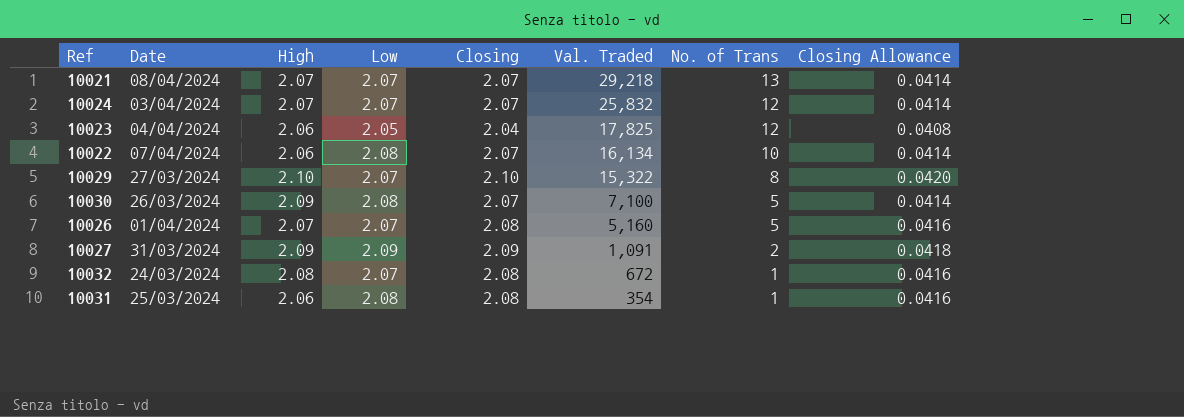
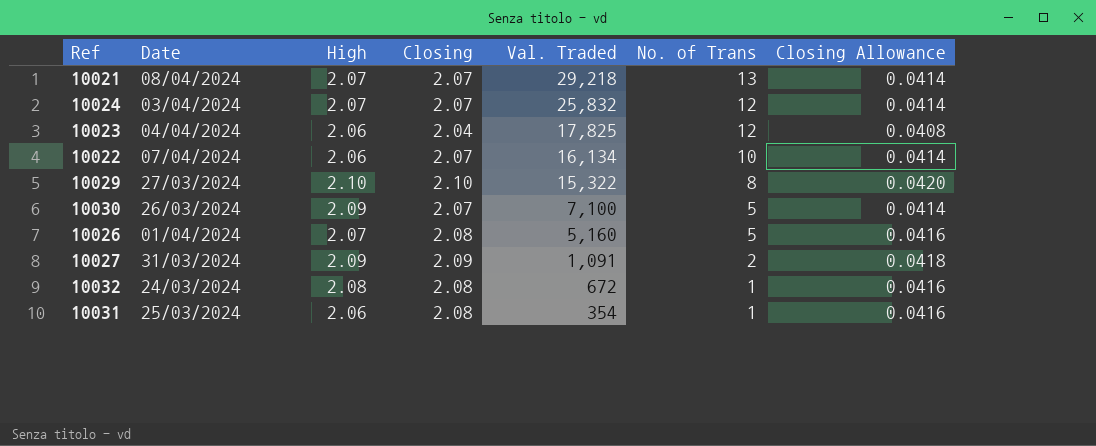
column Low | position: 4 -> none

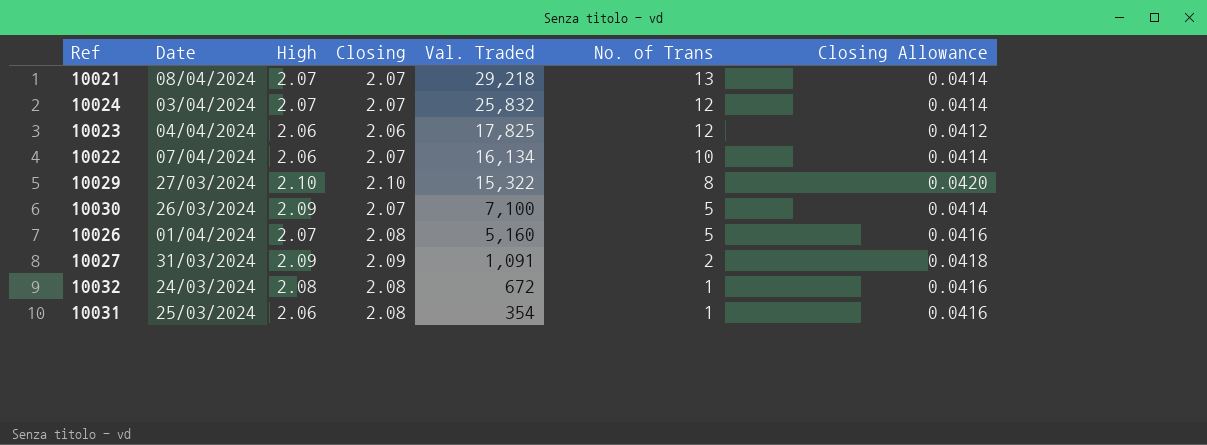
10023 | Closing: 2.04 -> 2.06
10023 | Closing Allowance: 0.0408 -> 0.0412

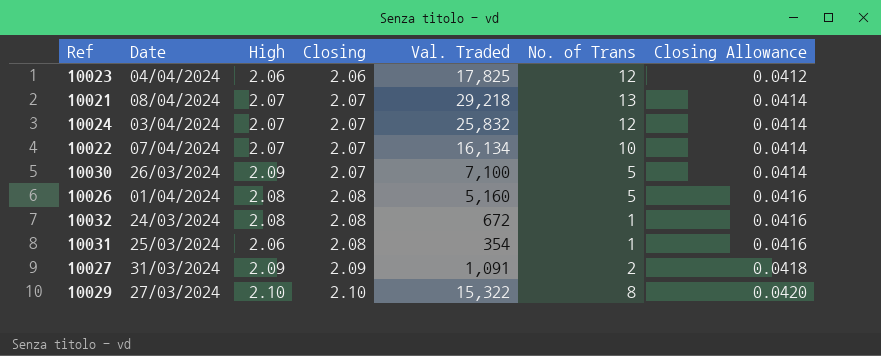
row order: Val. Traded descending -> Closing ascending
10022 | High: 2.06 -> 2.07
10026 | High: 2.07 -> 2.08

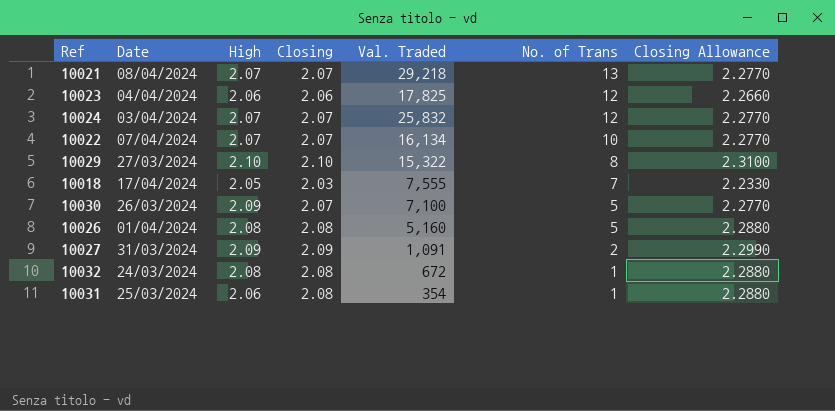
row order: Closing ascending -> No. of Trans descending
column Closing Allowance | formula: [Closing] * 0.02 -> [Closing] * 1.1
row 10018: none -> 17/04/2024 | 2.05 | 2.03 | 7,555 | 7 | 2.2330

